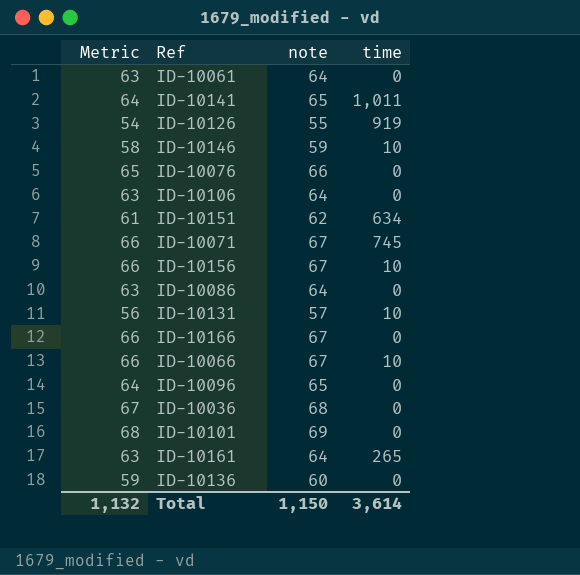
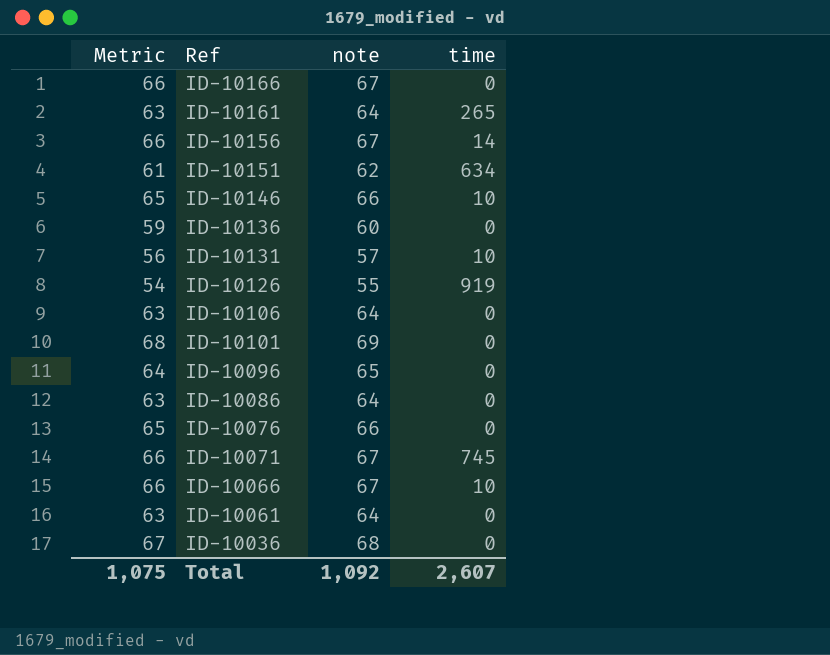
row order: none -> Ref descending
row ID-10141: 64 | 65 | 1,011 -> none
ID-10156 | time: 10 -> 14
ID-10146 | Metric: 58 -> 65
ID-10146 | note: 59 -> 66
Total | Metric: 1,132 -> 1,075
Total | note: 1,150 -> 1,092
Total | time: 3,614 -> 2,607

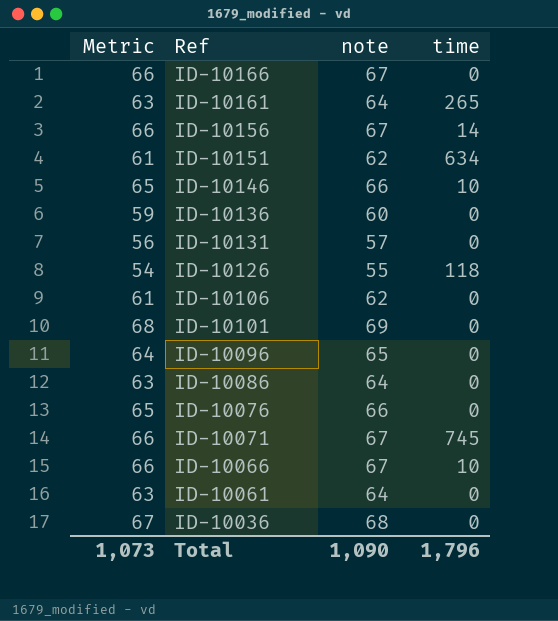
ID-10131 | time: 10 -> 0
ID-10126 | time: 919 -> 118
ID-10106 | Metric: 63 -> 61
ID-10106 | note: 64 -> 62
Total | Metric: 1,075 -> 1,073
Total | note: 1,092 -> 1,090
Total | time: 2,607 -> 1,796

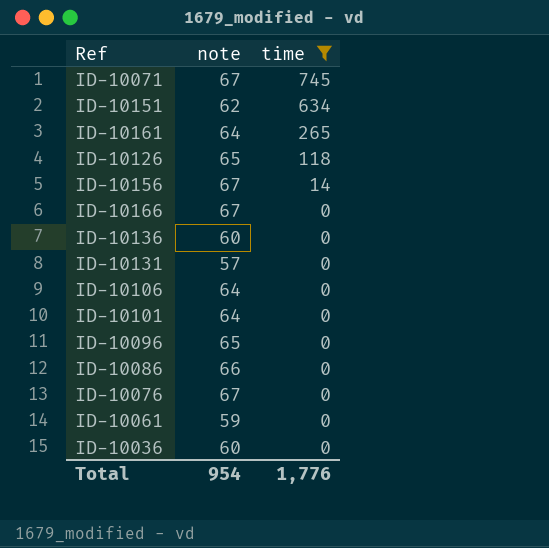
filter: none -> time != 10
row order: Ref descending -> time descending
column Metric | formula: [note] - 1 -> none
ID-10126 | note: 55 -> 65
ID-10106 | note: 62 -> 64
ID-10101 | note: 69 -> 64
ID-10086 | note: 64 -> 66
ID-10076 | note: 66 -> 67
ID-10061 | note: 64 -> 59
ID-10036 | note: 68 -> 60
Total | note: 1,090 -> 954
Total | time: 1,796 -> 1,776

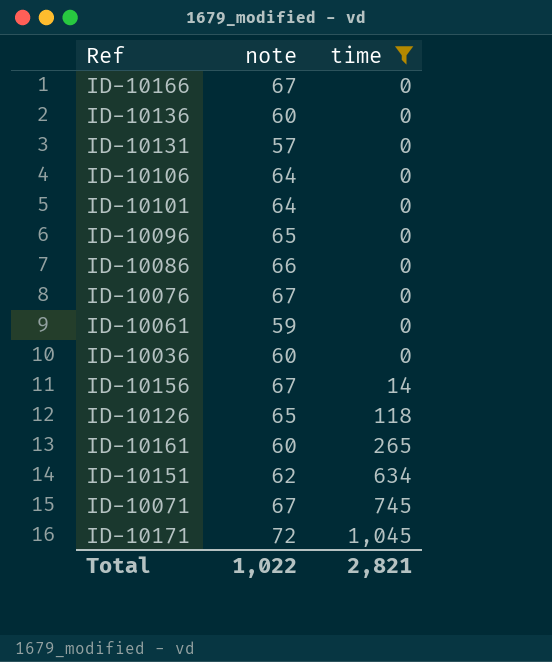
row order: time descending -> time ascending
ID-10161 | note: 64 -> 60
row ID-10171: none -> 72 | 1,045
Total | note: 954 -> 1,022
Total | time: 1,776 -> 2,821

